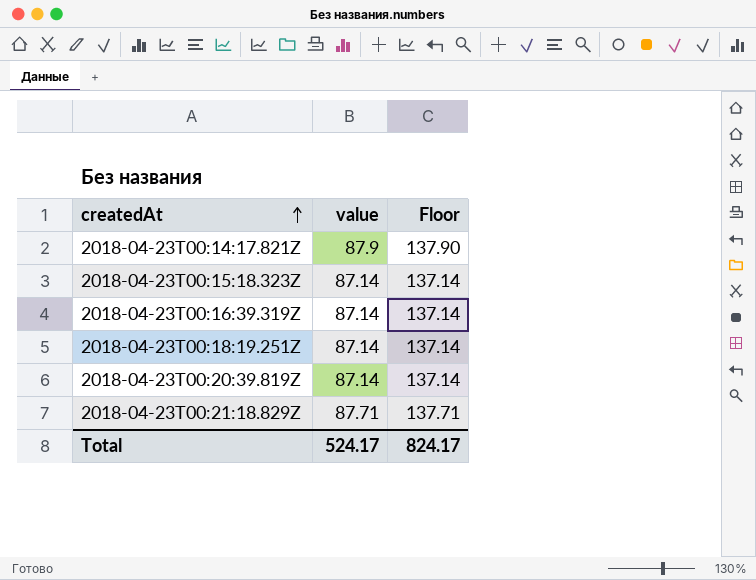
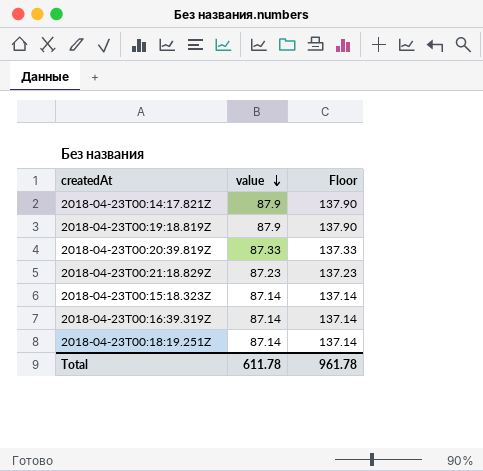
row order: createdAt ascending -> value descending
row 2018-04-23T00:19:18.819Z: none -> 87.9 | 137.90
2018-04-23T00:20:39.819Z | value: 87.14 -> 87.33
2018-04-23T00:20:39.819Z | Floor: 137.14 -> 137.33
2018-04-23T00:21:18.829Z | value: 87.71 -> 87.23
2018-04-23T00:21:18.829Z | Floor: 137.71 -> 137.23
Total | value: 524.17 -> 611.78
Total | Floor: 824.17 -> 961.78

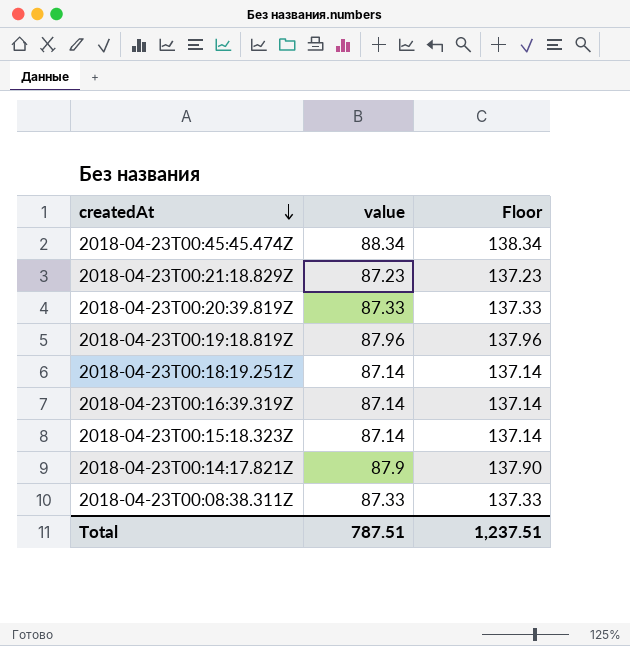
row order: value descending -> createdAt descending
row 2018-04-23T00:45:45.474Z: none -> 88.34 | 138.34
2018-04-23T00:19:18.819Z | value: 87.9 -> 87.96
2018-04-23T00:19:18.819Z | Floor: 137.90 -> 137.96
row 2018-04-23T00:08:38.311Z: none -> 87.33 | 137.33
Total | value: 611.78 -> 787.51
Total | Floor: 961.78 -> 1,237.51

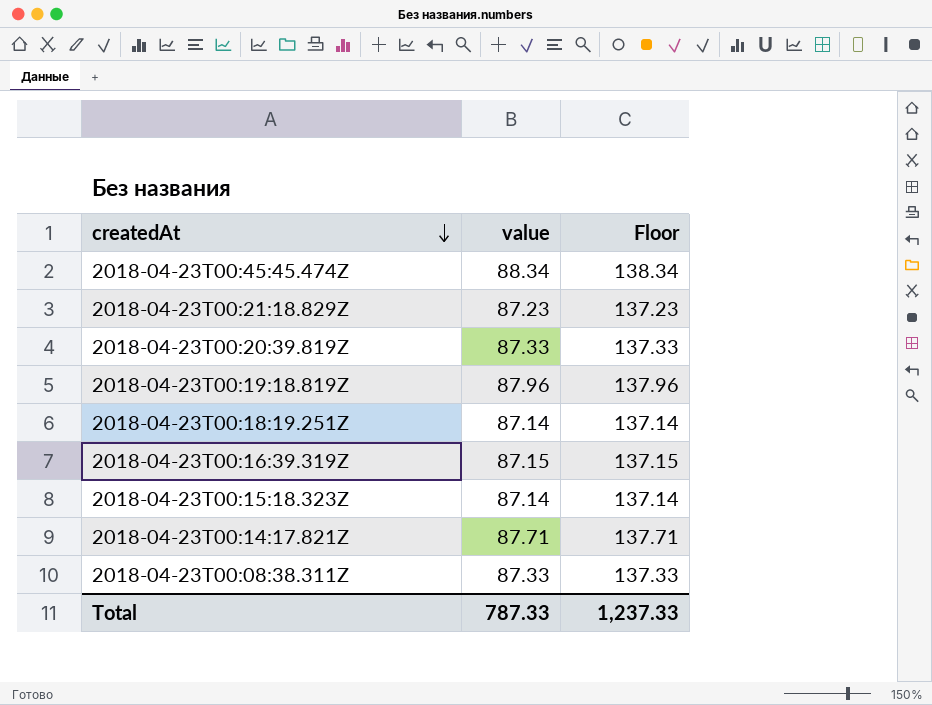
2018-04-23T00:16:39.319Z | value: 87.14 -> 87.15
2018-04-23T00:16:39.319Z | Floor: 137.14 -> 137.15
2018-04-23T00:14:17.821Z | value: 87.9 -> 87.71
2018-04-23T00:14:17.821Z | Floor: 137.90 -> 137.71
Total | value: 787.51 -> 787.33
Total | Floor: 1,237.51 -> 1,237.33

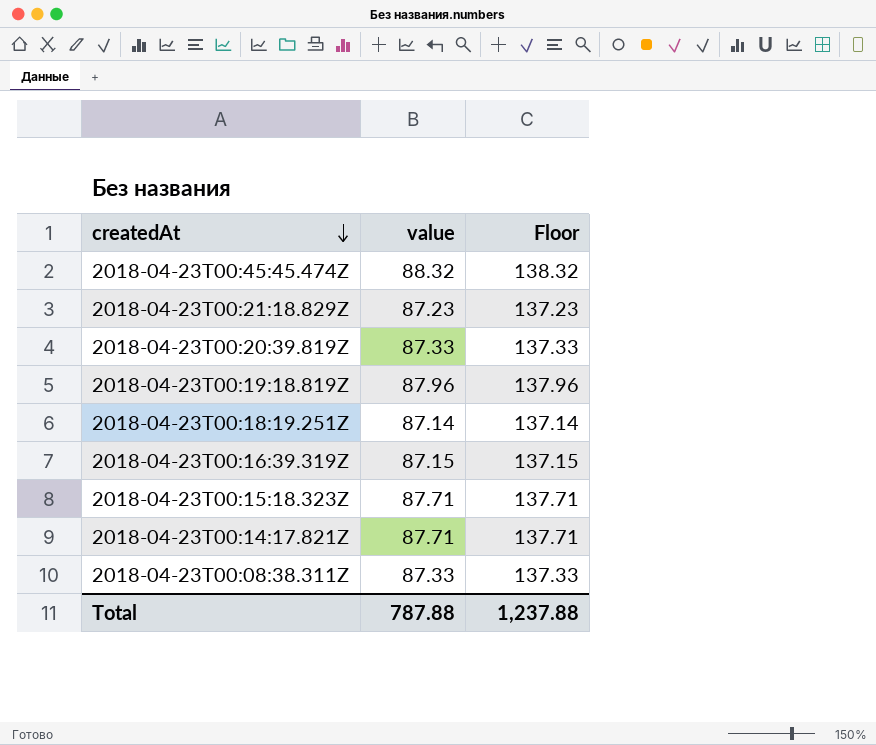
2018-04-23T00:45:45.474Z | value: 88.34 -> 88.32
2018-04-23T00:45:45.474Z | Floor: 138.34 -> 138.32
2018-04-23T00:15:18.323Z | value: 87.14 -> 87.71
2018-04-23T00:15:18.323Z | Floor: 137.14 -> 137.71
Total | value: 787.33 -> 787.88
Total | Floor: 1,237.33 -> 1,237.88

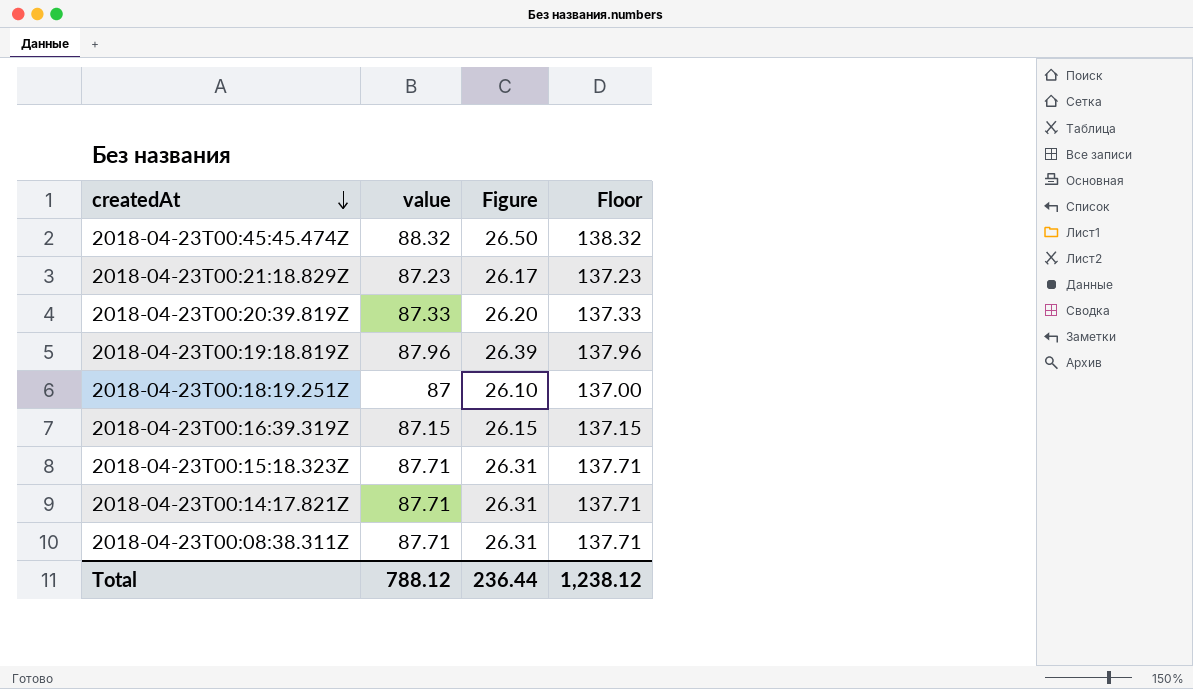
column Figure | formula: none -> [value] * 0.3
2018-04-23T00:18:19.251Z | value: 87.14 -> 87
2018-04-23T00:18:19.251Z | Floor: 137.14 -> 137.00
2018-04-23T00:08:38.311Z | value: 87.33 -> 87.71
2018-04-23T00:08:38.311Z | Floor: 137.33 -> 137.71
Total | value: 787.88 -> 788.12
Total | Floor: 1,237.88 -> 1,238.12

